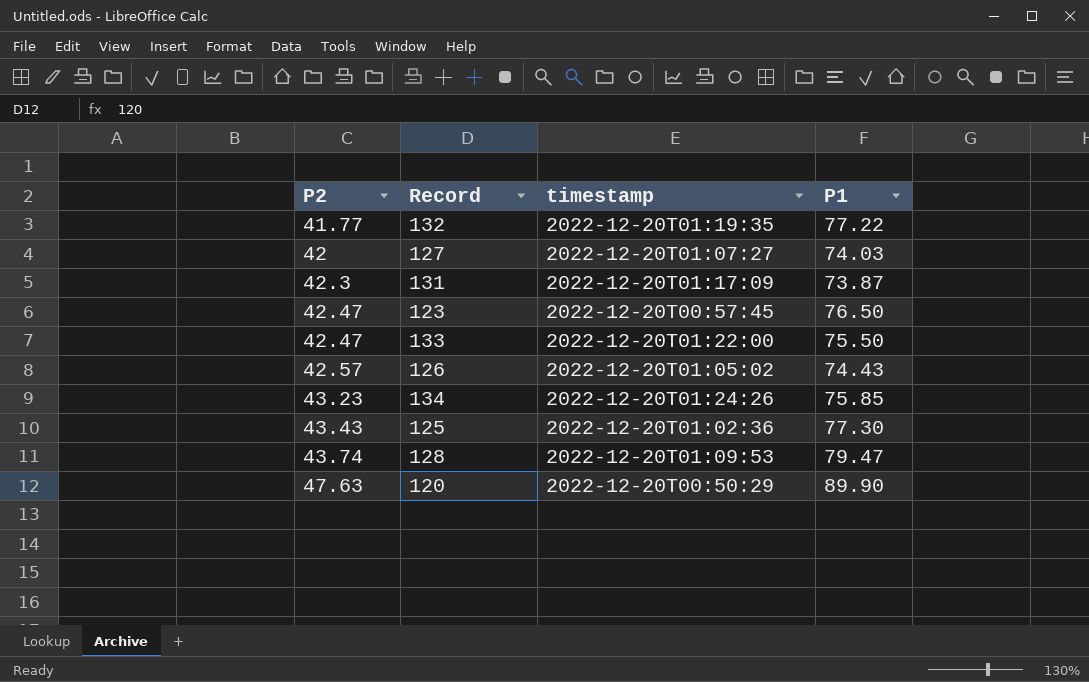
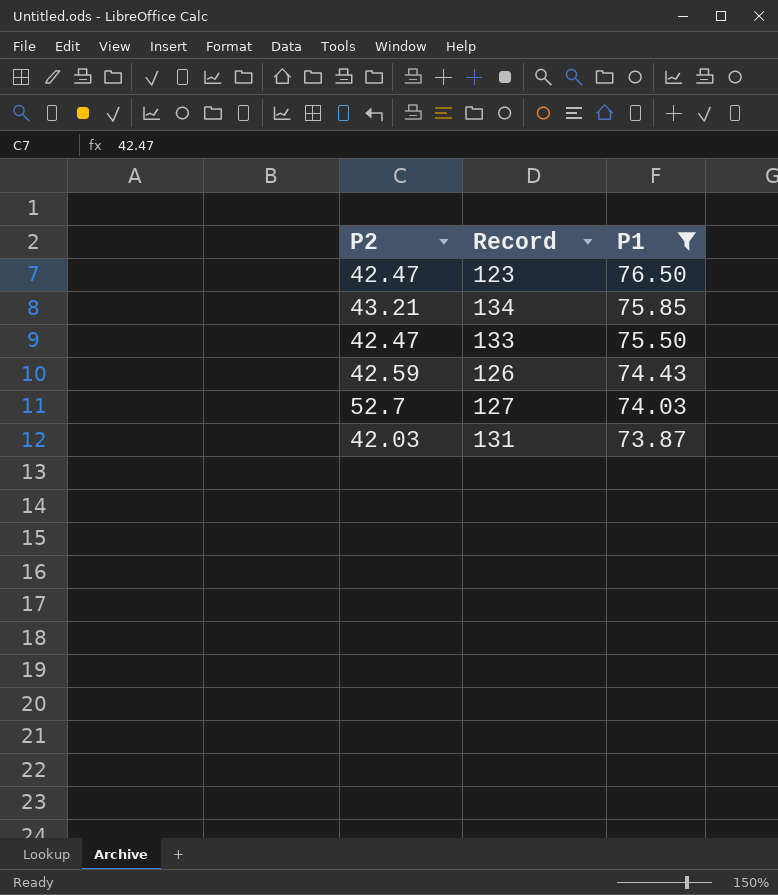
filter: none -> P1 <= 76.50
row order: P2 ascending -> P1 descending
column timestamp | position: 3 -> none
134 | P2: 43.23 -> 43.21
126 | P2: 42.57 -> 42.59
127 | P2: 42 -> 52.7
131 | P2: 42.3 -> 42.03

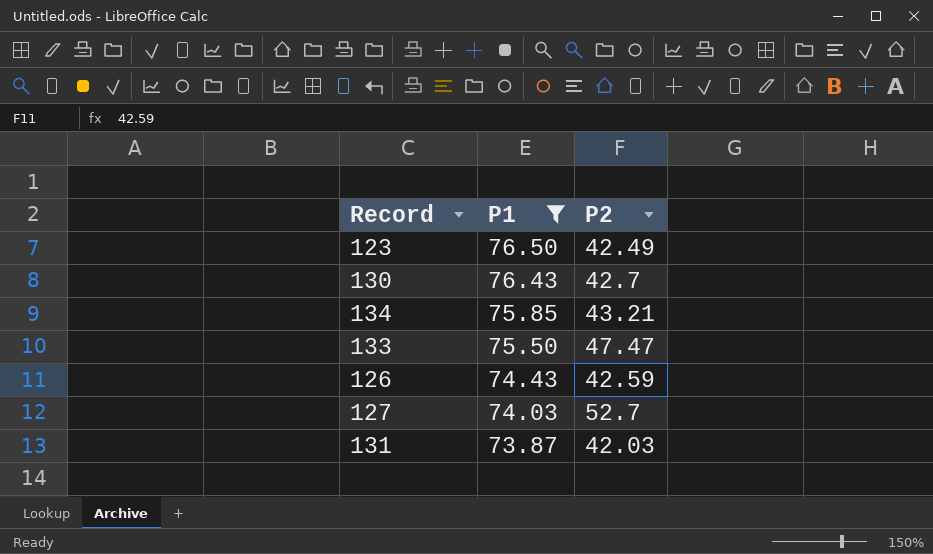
column P2 | position: 1 -> 3
123 | P2: 42.47 -> 42.49
row 130: none -> 76.43 | 42.7
133 | P2: 42.47 -> 47.47

